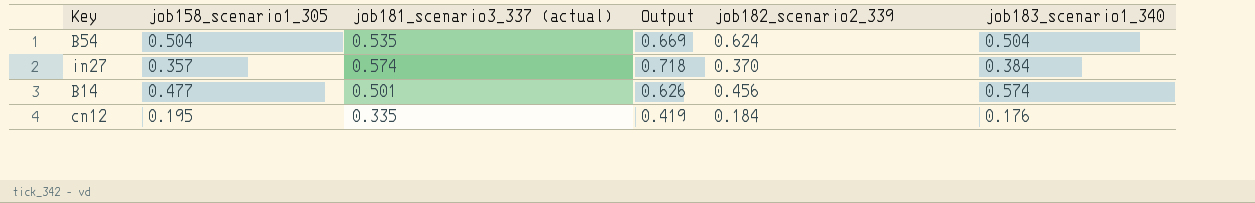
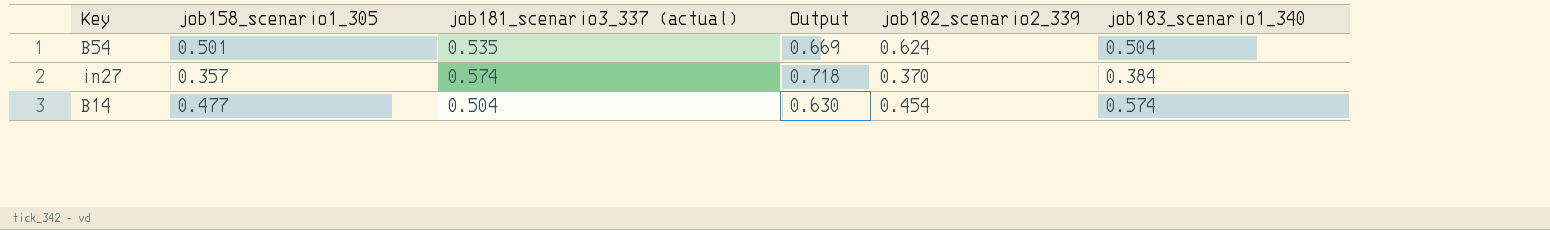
row cn12: 0.195 | 0.335 | 0.419 | 0.184 | 0.176 -> none
B54 | job158_scenario1_305: 0.504 -> 0.501
B14 | job181_scenario3_337 (actual): 0.501 -> 0.504
B14 | Output: 0.626 -> 0.630
B14 | job182_scenario2_339: 0.456 -> 0.454

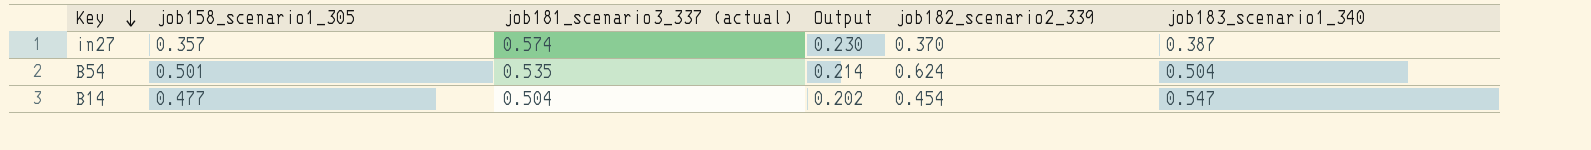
row order: none -> Key descending
column Output | formula: [job181_scenario3_337 (actual)] * 1.25 -> [job181_scenario3_337 (actual)] * 0.4
in27 | job183_scenario1_340: 0.384 -> 0.387
B14 | job183_scenario1_340: 0.574 -> 0.547

